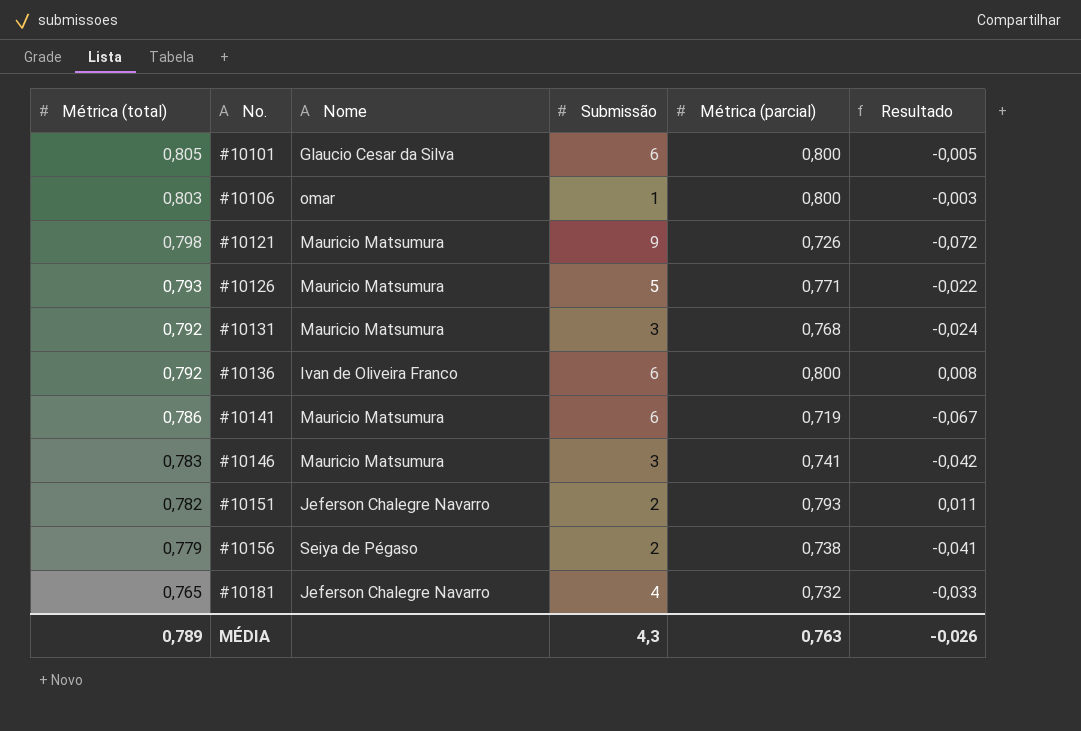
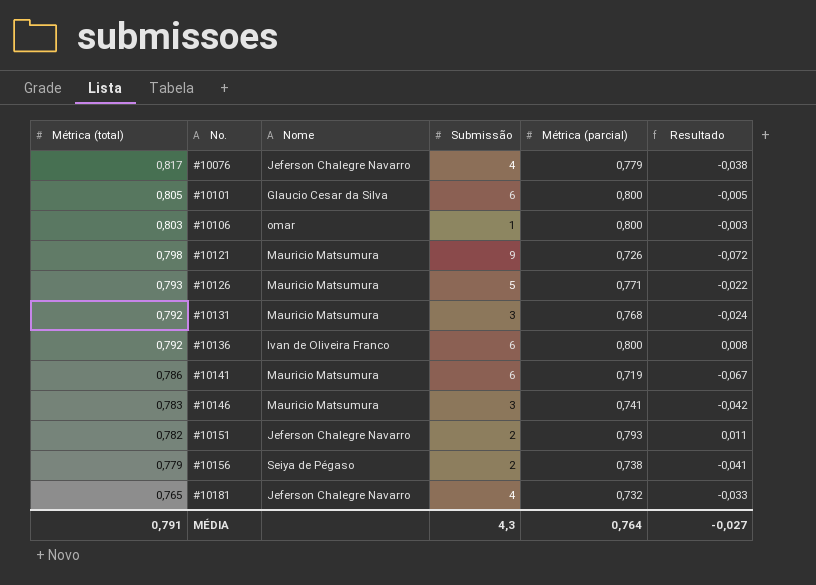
row #10076: none -> 0,817 | Jeferson Chalegre Navarro | 4 | 0,779 | -0,038
MÉDIA | Métrica (total): 0,789 -> 0,791
MÉDIA | Métrica (parcial): 0,763 -> 0,764
MÉDIA | Resultado: -0,026 -> -0,027

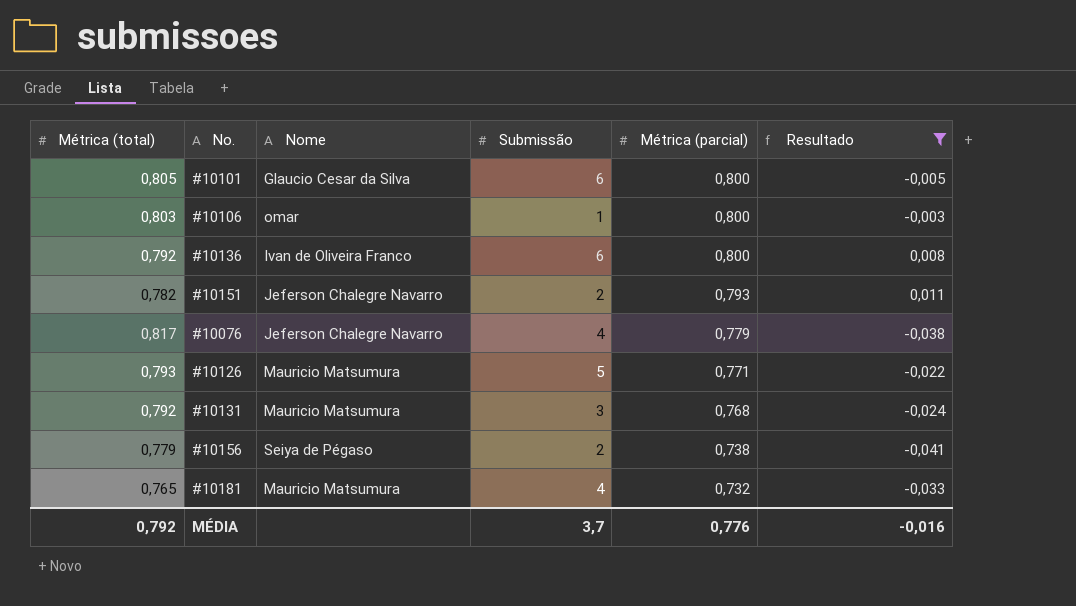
filter: none -> Resultado >= -0,041
row order: Métrica (total) descending -> Métrica (parcial) descending
#10181 | Nome: Jeferson Chalegre Navarro -> Mauricio Matsumura
MÉDIA | Métrica (total): 0,791 -> 0,792
MÉDIA | Submissão: 4,3 -> 3,7
MÉDIA | Métrica (parcial): 0,764 -> 0,776
MÉDIA | Resultado: -0,027 -> -0,016

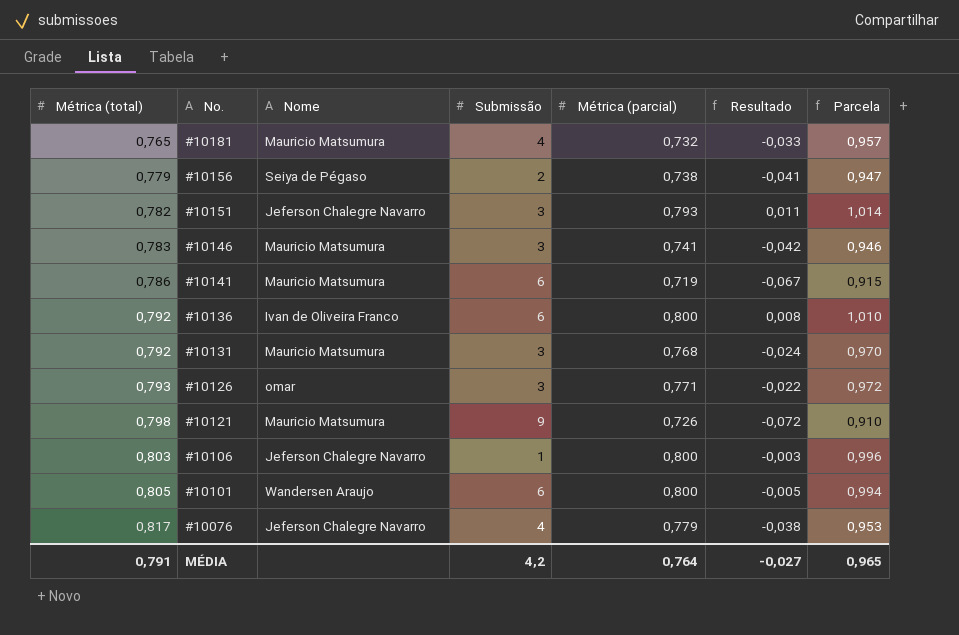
filter: Resultado >= -0,041 -> none
row order: Métrica (parcial) descending -> Métrica (total) ascending
column Parcela | formula: none -> [Métrica (parcial)] / [Métrica (total)]
#10151 | Submissão: 2 -> 3
#10126 | Nome: Mauricio Matsumura -> omar
#10126 | Submissão: 5 -> 3
#10106 | Nome: omar -> Jeferson Chalegre Navarro
#10101 | Nome: Glaucio Cesar da Silva -> Wandersen Araujo
MÉDIA | Métrica (total): 0,792 -> 0,791
MÉDIA | Submissão: 3,7 -> 4,2
MÉDIA | Métrica (parcial): 0,776 -> 0,764
MÉDIA | Resultado: -0,016 -> -0,027

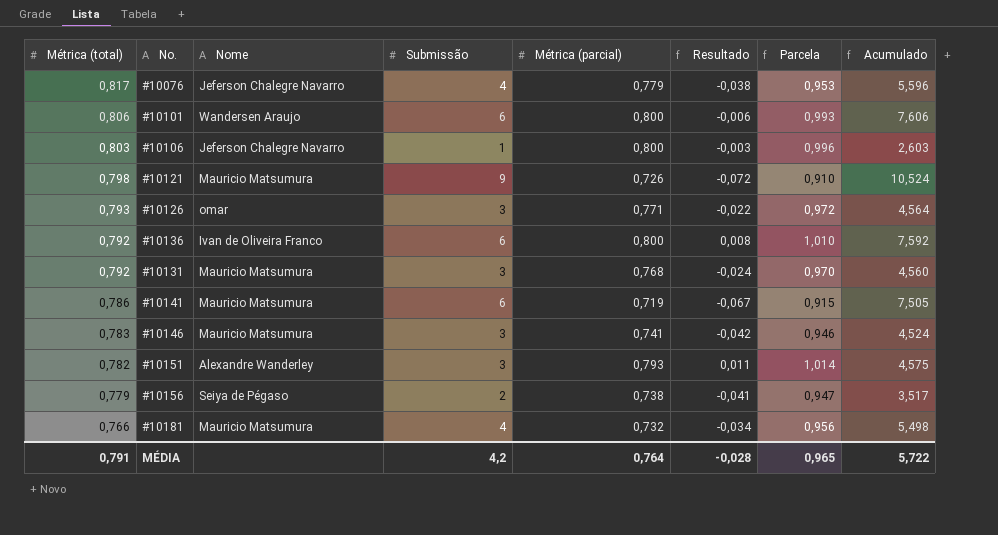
row order: Métrica (total) ascending -> Métrica (total) descending
column Acumulado | formula: none -> [Métrica (total)] + [Submissão] + [Métrica (parcial)]
#10101 | Métrica (total): 0,805 -> 0,806
#10101 | Resultado: -0,005 -> -0,006
#10101 | Parcela: 0,994 -> 0,993
#10151 | Nome: Jeferson Chalegre Navarro -> Alexandre Wanderley
#10181 | Métrica (total): 0,765 -> 0,766
#10181 | Resultado: -0,033 -> -0,034
#10181 | Parcela: 0,957 -> 0,956
MÉDIA | Resultado: -0,027 -> -0,028

